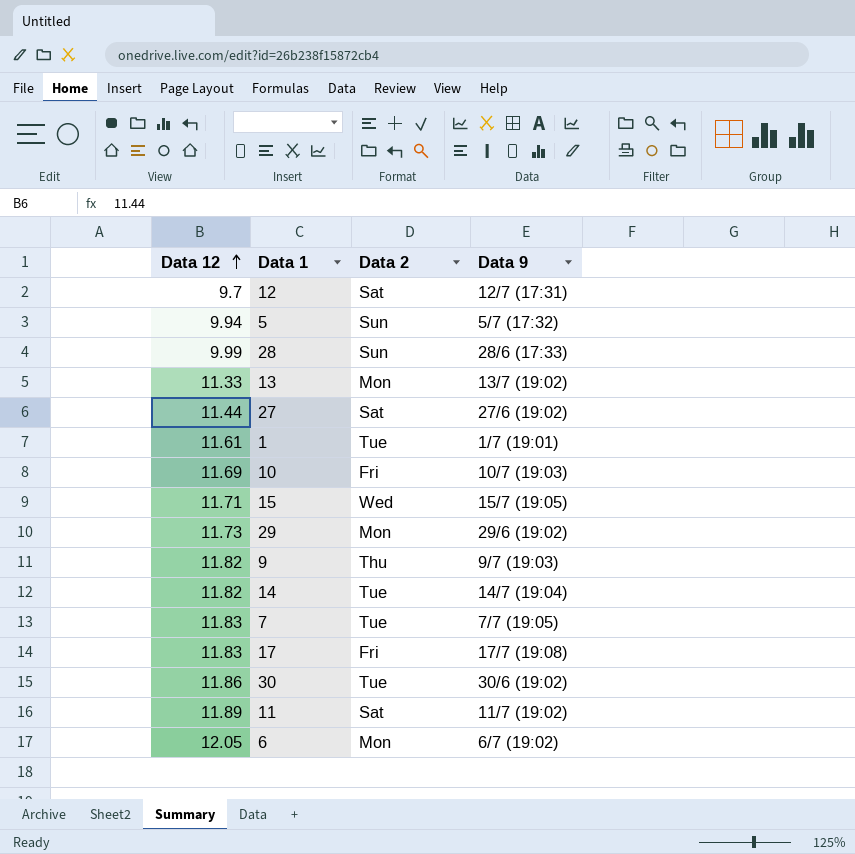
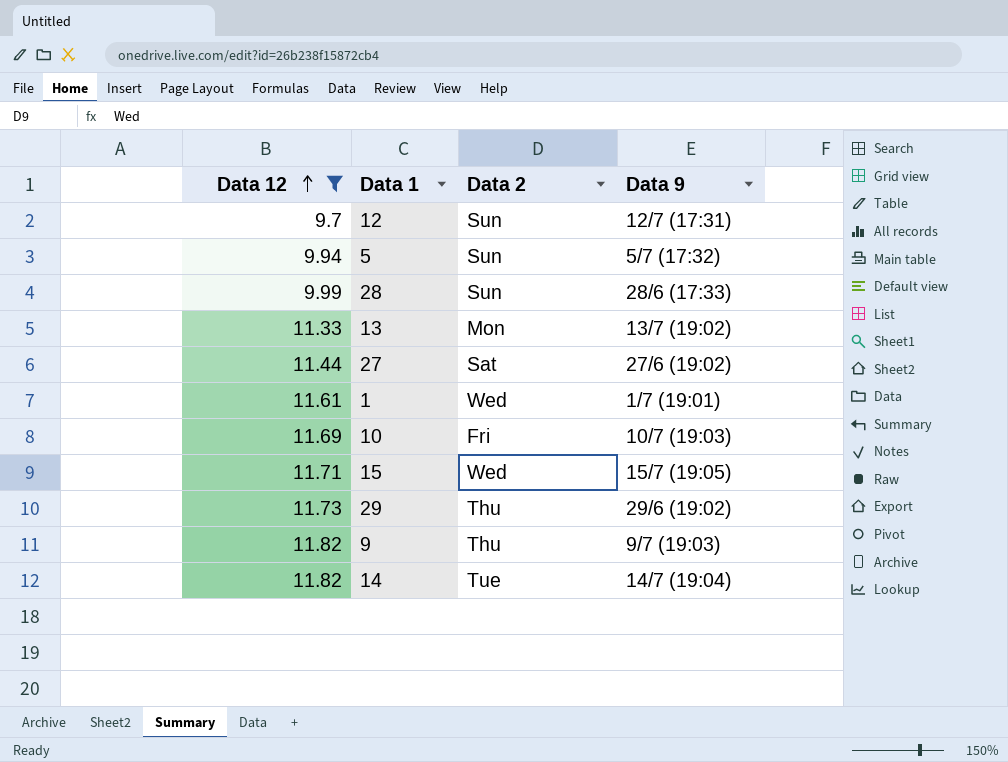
filter: none -> Data 12 <= 11.82
12 | Data 2: Sat -> Sun
1 | Data 2: Tue -> Wed
29 | Data 2: Mon -> Thu

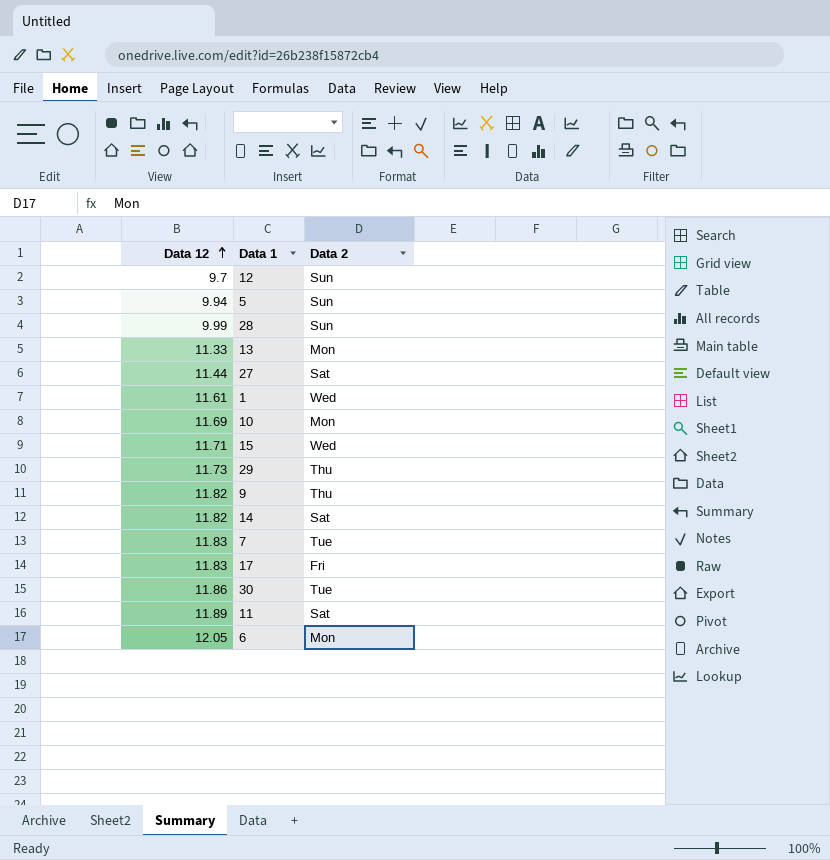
filter: Data 12 <= 11.82 -> none
column Data 9 | position: 4 -> none
10 | Data 2: Fri -> Mon
14 | Data 2: Tue -> Sat

